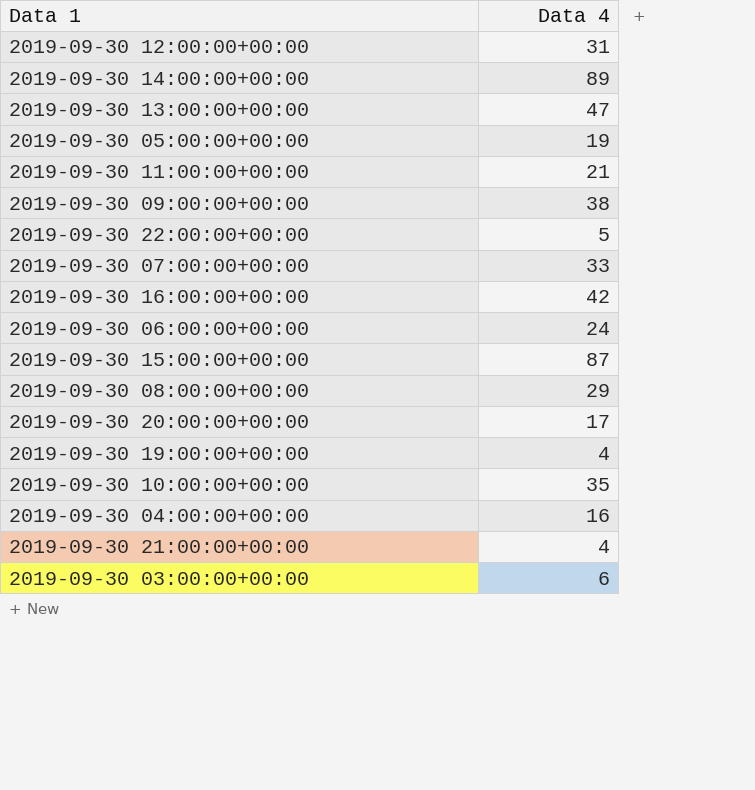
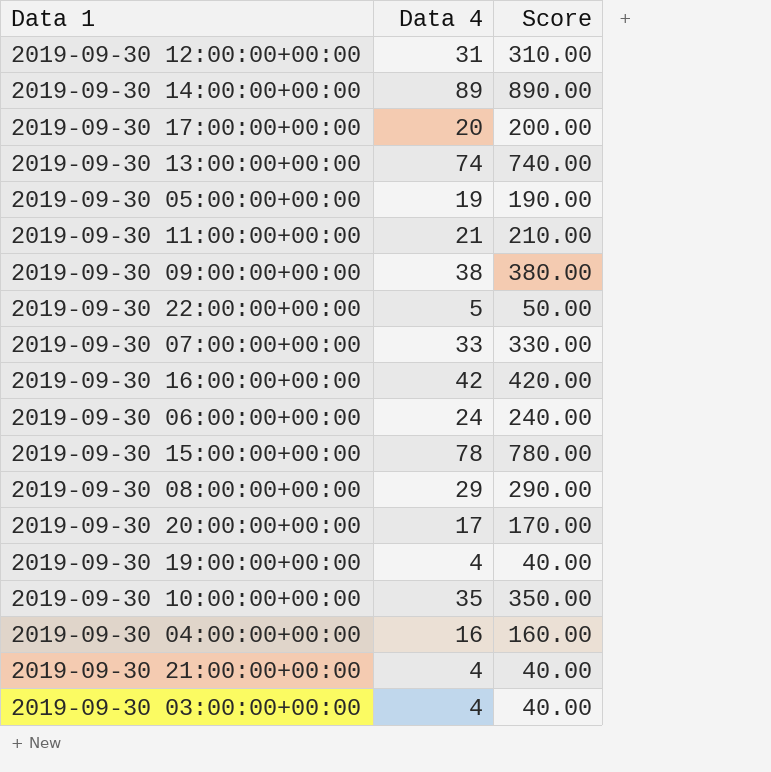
column Score | formula: none -> [Data 4] * 10
row 2019-09-30 17:00:00+00:00: none -> 20 | 200.00
2019-09-30 13:00:00+00:00 | Data 4: 47 -> 74
2019-09-30 15:00:00+00:00 | Data 4: 87 -> 78
2019-09-30 03:00:00+00:00 | Data 4: 6 -> 4

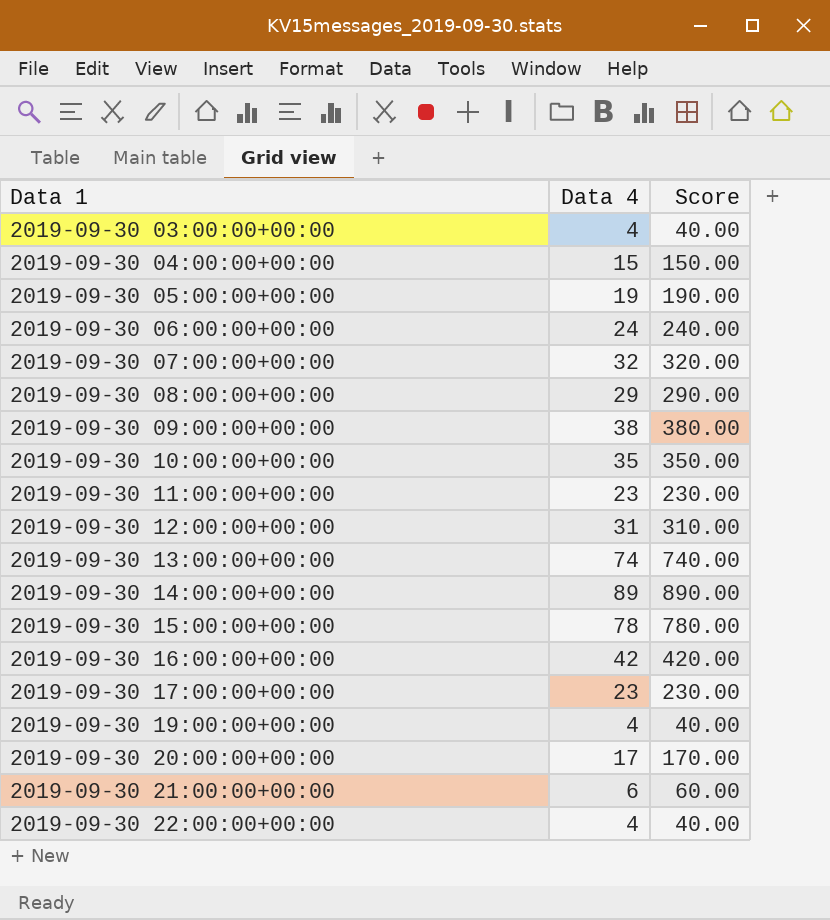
row order: none -> Data 1 ascending
2019-09-30 04:00:00+00:00 | Data 4: 16 -> 15
2019-09-30 04:00:00+00:00 | Score: 160.00 -> 150.00
2019-09-30 07:00:00+00:00 | Data 4: 33 -> 32
2019-09-30 07:00:00+00:00 | Score: 330.00 -> 320.00
2019-09-30 11:00:00+00:00 | Data 4: 21 -> 23
2019-09-30 11:00:00+00:00 | Score: 210.00 -> 230.00
2019-09-30 17:00:00+00:00 | Data 4: 20 -> 23
2019-09-30 17:00:00+00:00 | Score: 200.00 -> 230.00
2019-09-30 21:00:00+00:00 | Data 4: 4 -> 6
2019-09-30 21:00:00+00:00 | Score: 40.00 -> 60.00
2019-09-30 22:00:00+00:00 | Data 4: 5 -> 4
2019-09-30 22:00:00+00:00 | Score: 50.00 -> 40.00

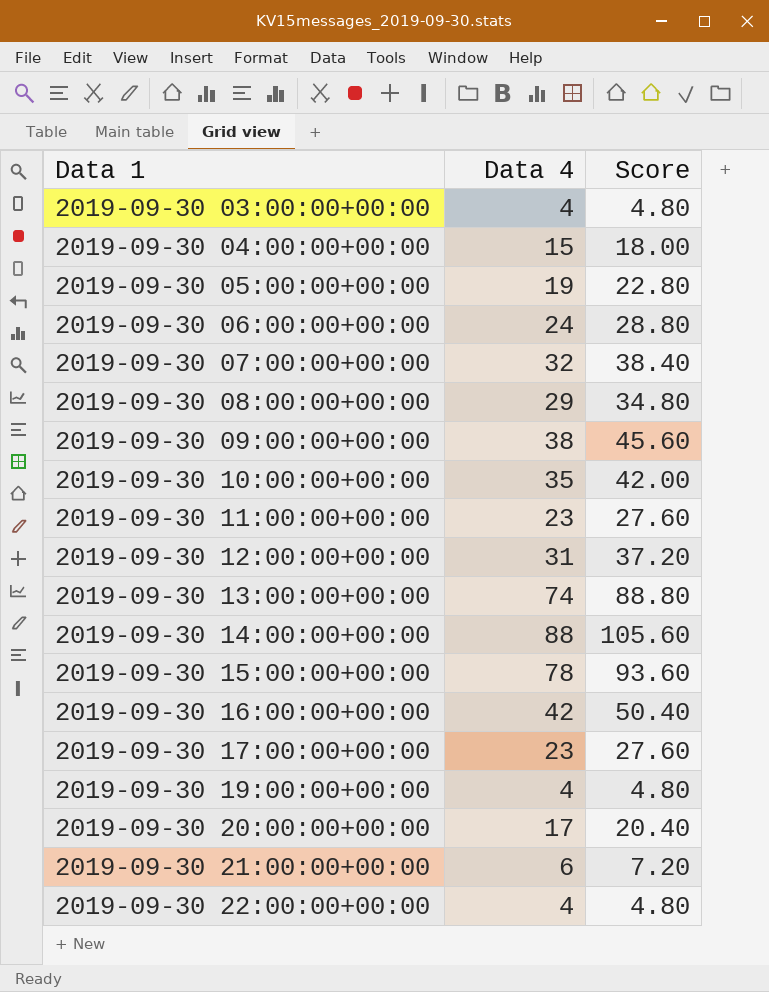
column Score | formula: [Data 4] * 10 -> [Data 4] * 1.2
2019-09-30 14:00:00+00:00 | Data 4: 89 -> 88

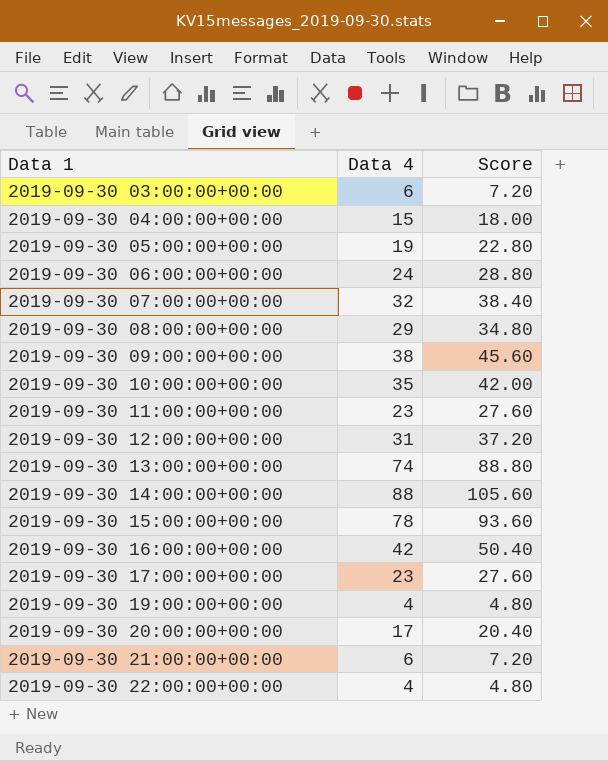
2019-09-30 03:00:00+00:00 | Data 4: 4 -> 6
2019-09-30 03:00:00+00:00 | Score: 4.80 -> 7.20

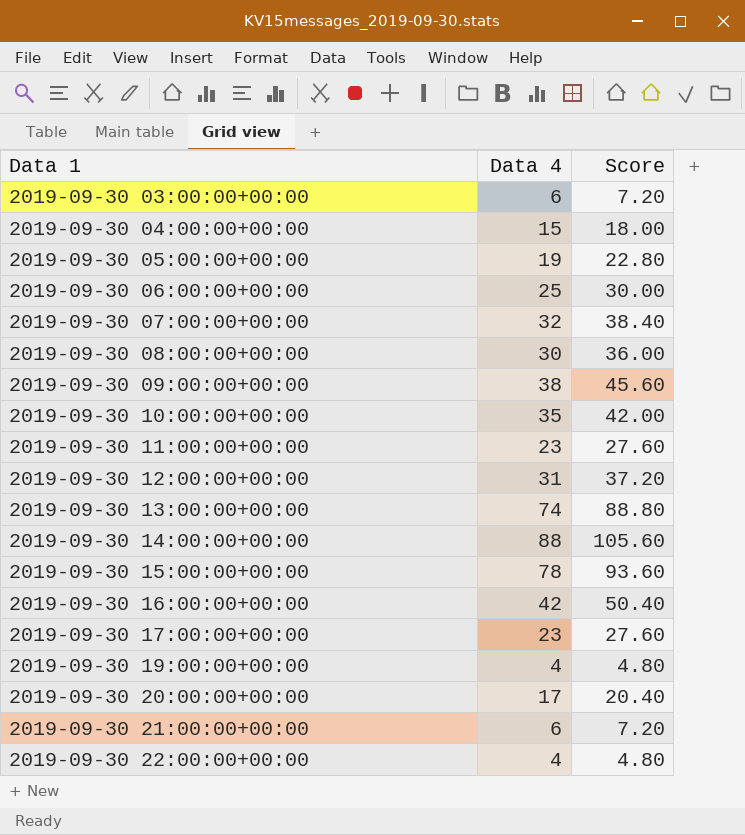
2019-09-30 06:00:00+00:00 | Data 4: 24 -> 25
2019-09-30 06:00:00+00:00 | Score: 28.80 -> 30.00
2019-09-30 08:00:00+00:00 | Data 4: 29 -> 30
2019-09-30 08:00:00+00:00 | Score: 34.80 -> 36.00

